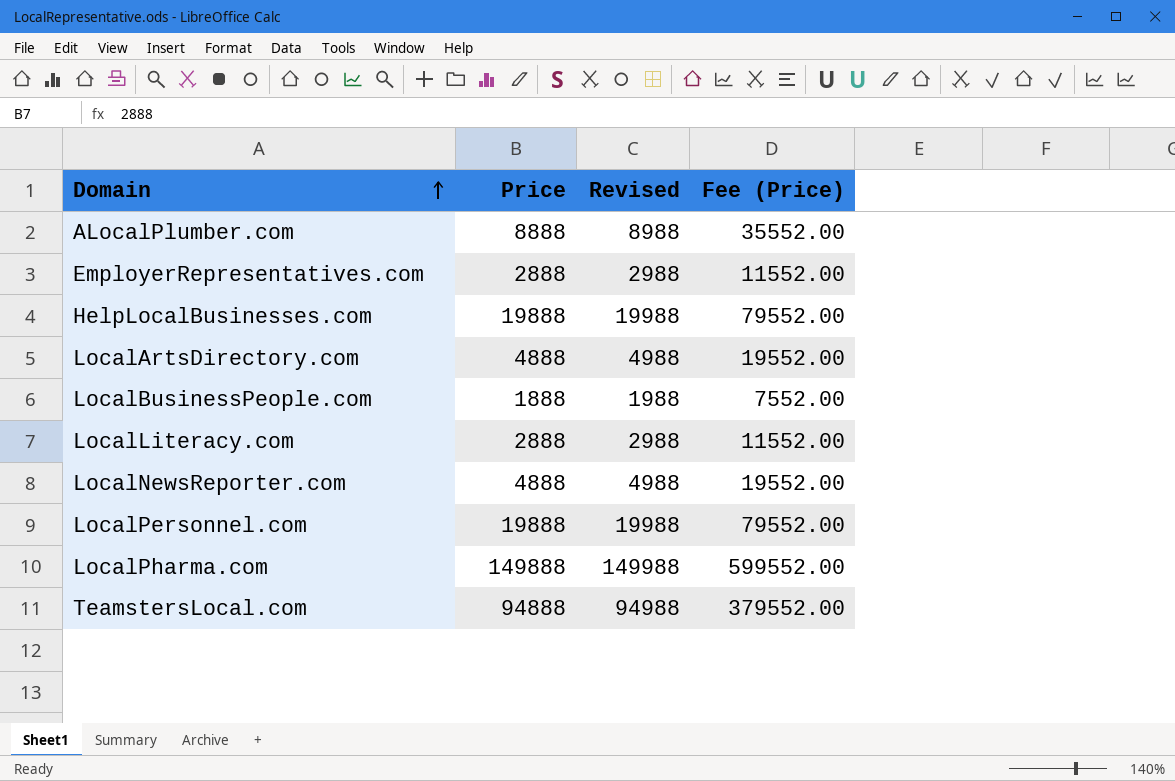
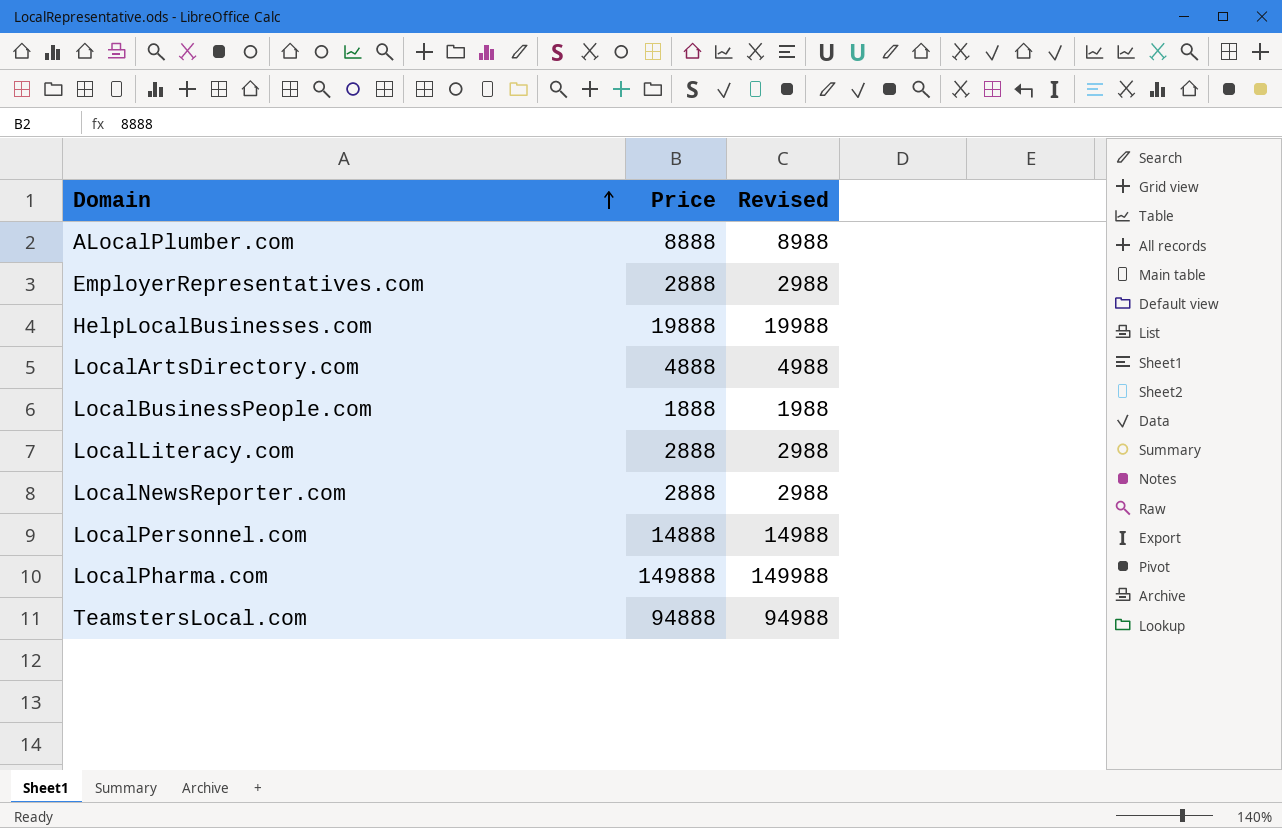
column Fee (Price) | formula: [Price] * 4 -> none
LocalNewsReporter.com | Price: 4888 -> 2888
LocalNewsReporter.com | Revised: 4988 -> 2988
LocalPersonnel.com | Price: 19888 -> 14888
LocalPersonnel.com | Revised: 19988 -> 14988

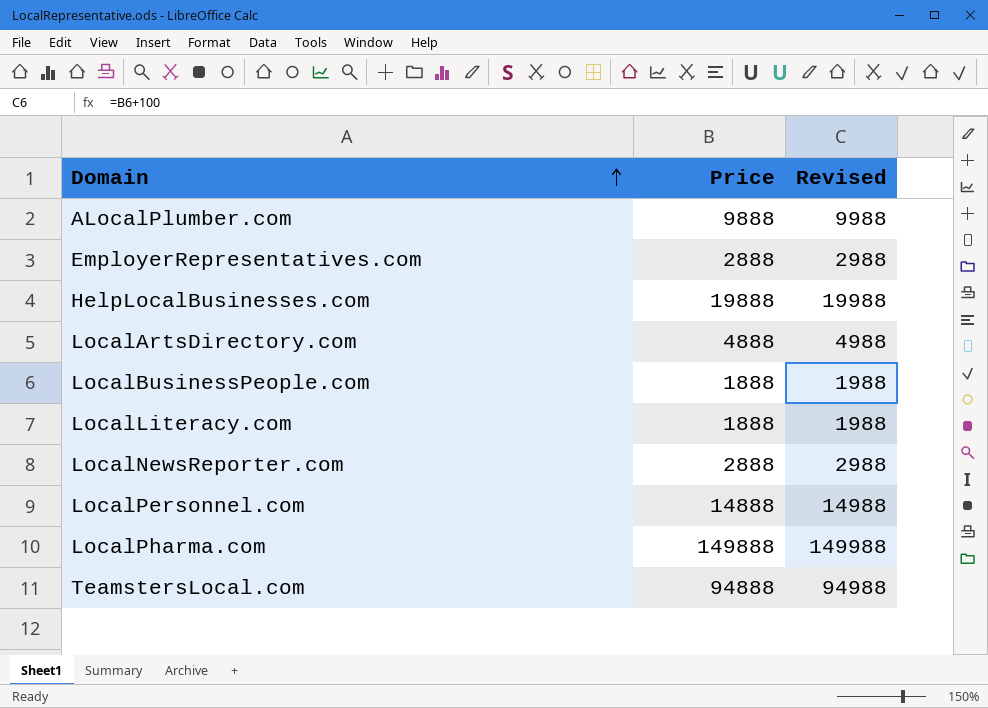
ALocalPlumber.com | Price: 8888 -> 9888
ALocalPlumber.com | Revised: 8988 -> 9988
LocalLiteracy.com | Price: 2888 -> 1888
LocalLiteracy.com | Revised: 2988 -> 1988

